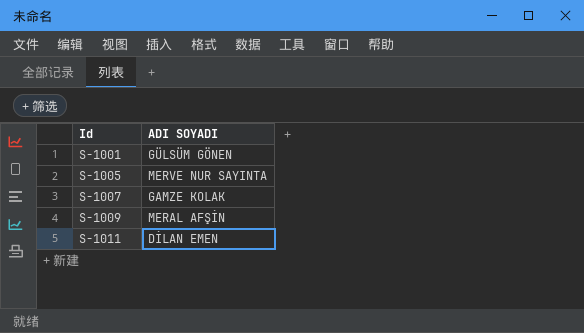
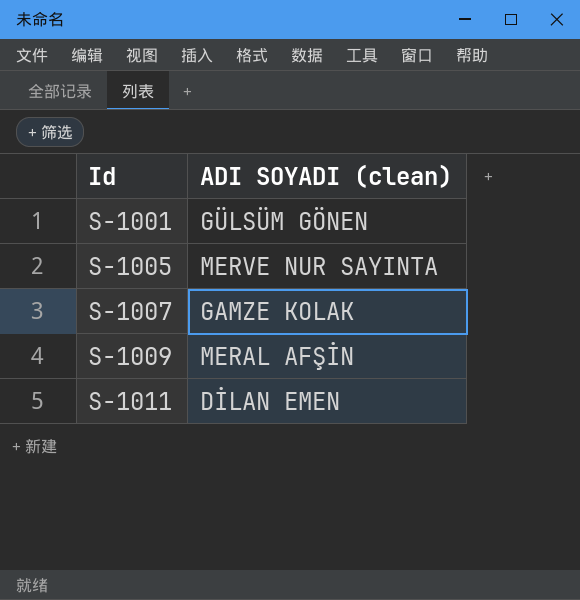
column name: ADI SOYADI -> ADI SOYADI (clean)

